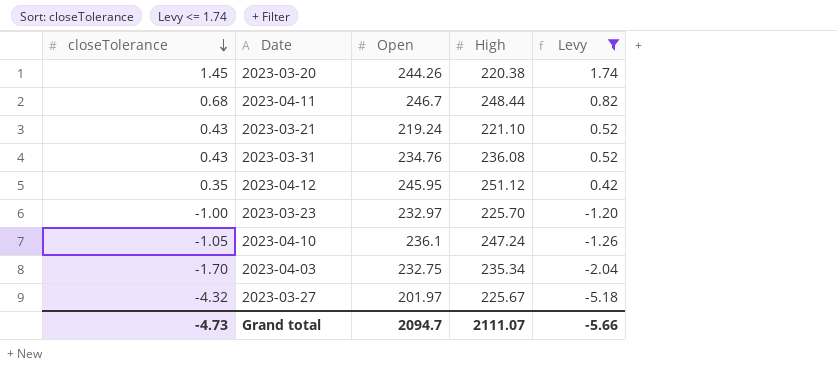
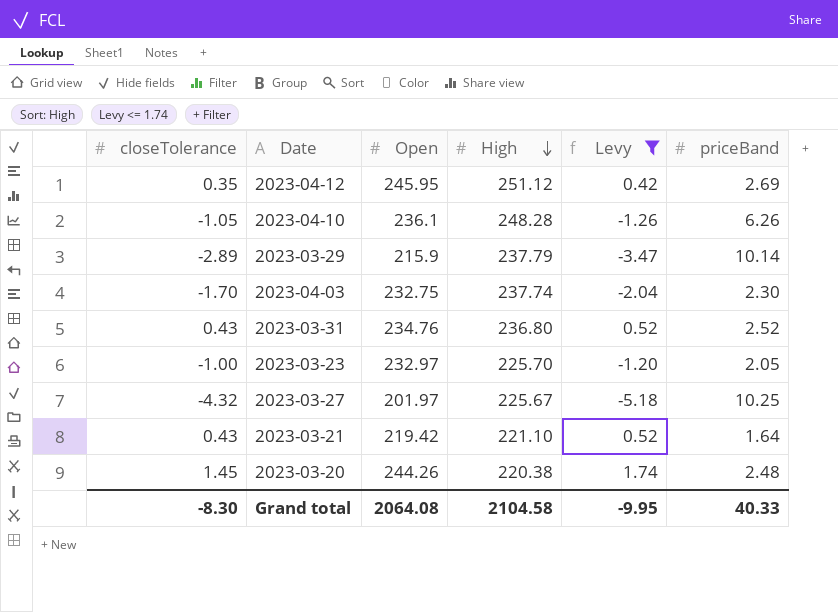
row order: closeTolerance descending -> High descending
column priceBand | position: none -> 6
row 2023-04-11: 0.68 | 246.7 | 248.44 | 0.82 -> none
2023-04-10 | High: 247.24 -> 248.28
row 2023-03-29: none -> -2.89 | 215.9 | 237.79 | -3.47 | 10.14
2023-04-03 | High: 235.34 -> 237.74
2023-03-31 | High: 236.08 -> 236.80
2023-03-21 | Open: 219.24 -> 219.42
Grand total | closeTolerance: -4.73 -> -8.30
Grand total | Open: 2094.7 -> 2064.08
Grand total | High: 2111.07 -> 2104.58
Grand total | Levy: -5.66 -> -9.95

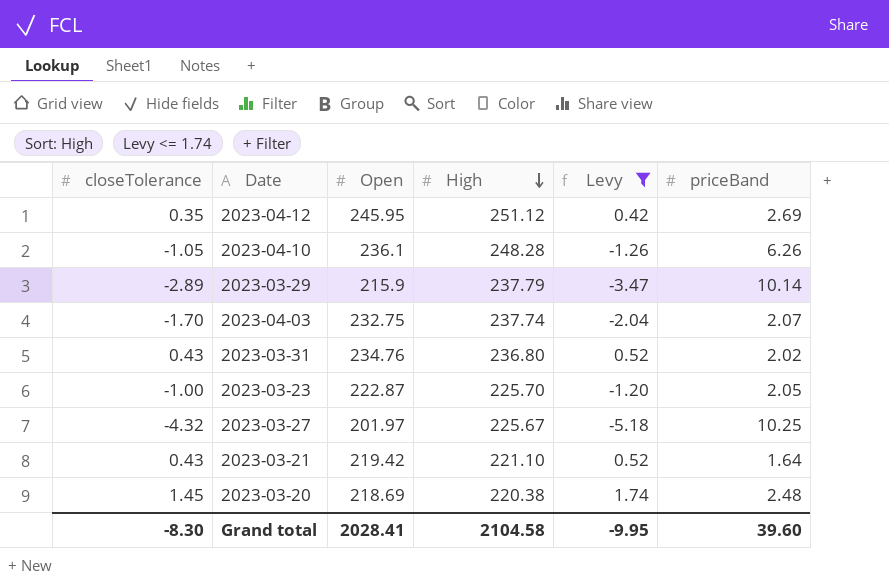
2023-04-03 | priceBand: 2.30 -> 2.07
2023-03-31 | priceBand: 2.52 -> 2.02
2023-03-23 | Open: 232.97 -> 222.87
2023-03-20 | Open: 244.26 -> 218.69
Grand total | Open: 2064.08 -> 2028.41
Grand total | priceBand: 40.33 -> 39.60

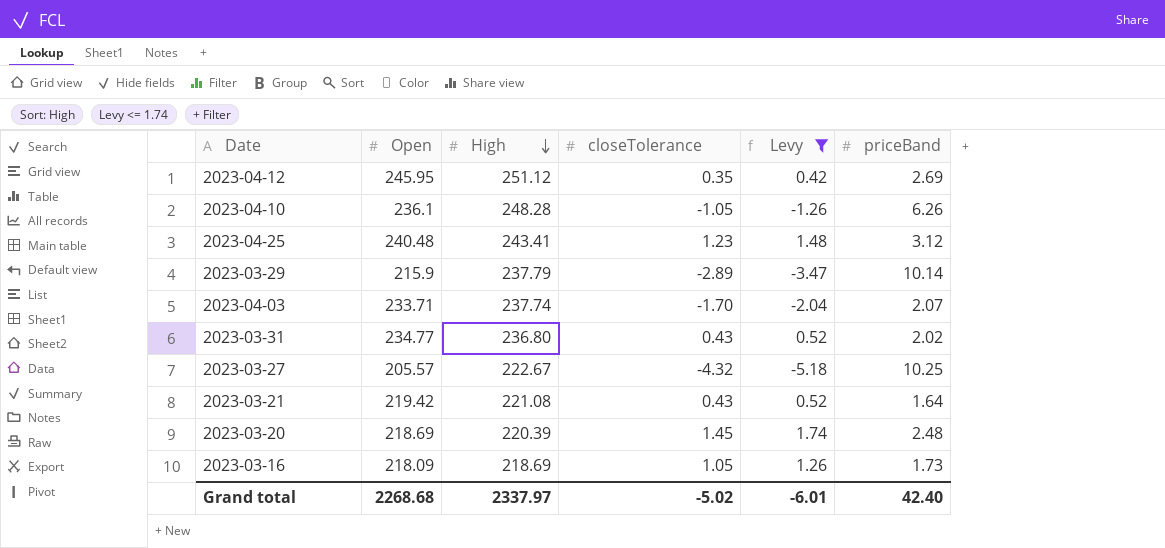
column closeTolerance | position: 1 -> 4
row 2023-03-23: -1.00 | 222.87 | 225.70 | -1.20 | 2.05 -> none
row 2023-04-25: none -> 240.48 | 243.41 | 1.23 | 1.48 | 3.12
2023-04-03 | Open: 232.75 -> 233.71
2023-03-31 | Open: 234.76 -> 234.77
2023-03-27 | Open: 201.97 -> 205.57
2023-03-27 | High: 225.67 -> 222.67
2023-03-21 | High: 221.10 -> 221.08
2023-03-20 | High: 220.38 -> 220.39
row 2023-03-16: none -> 218.09 | 218.69 | 1.05 | 1.26 | 1.73
Grand total | Open: 2028.41 -> 2268.68
Grand total | High: 2104.58 -> 2337.97
Grand total | closeTolerance: -8.30 -> -5.02
Grand total | Levy: -9.95 -> -6.01
Grand total | priceBand: 39.60 -> 42.40

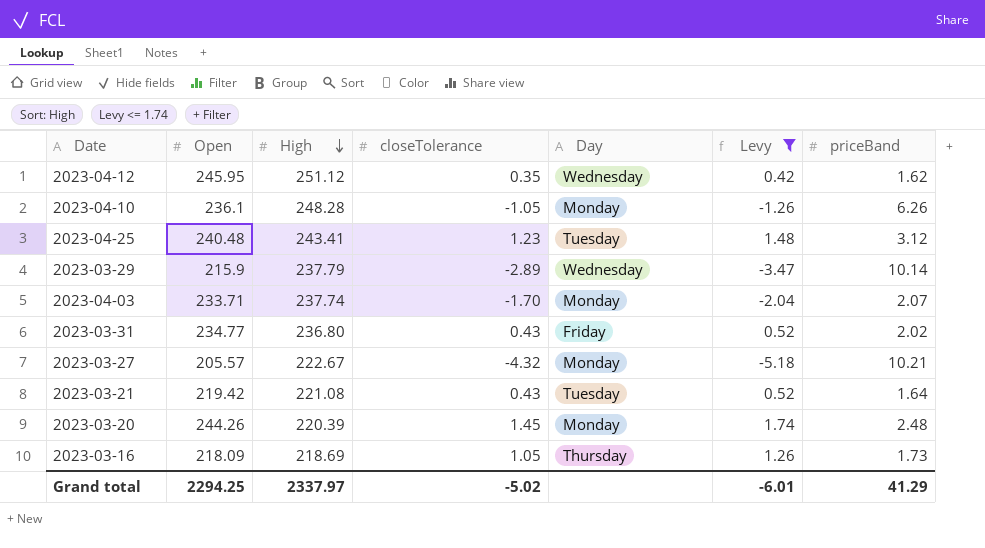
column Day | position: none -> 5
2023-04-12 | priceBand: 2.69 -> 1.62
2023-03-27 | priceBand: 10.25 -> 10.21
2023-03-20 | Open: 218.69 -> 244.26
Grand total | Open: 2268.68 -> 2294.25
Grand total | priceBand: 42.40 -> 41.29

